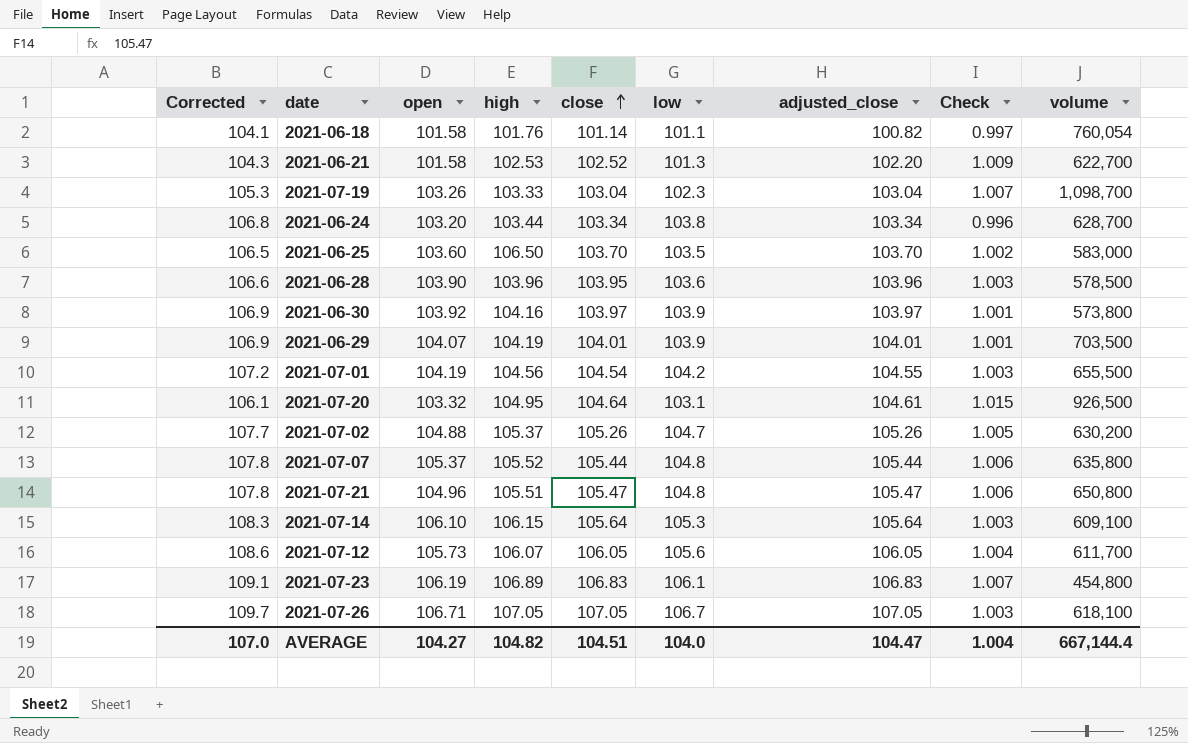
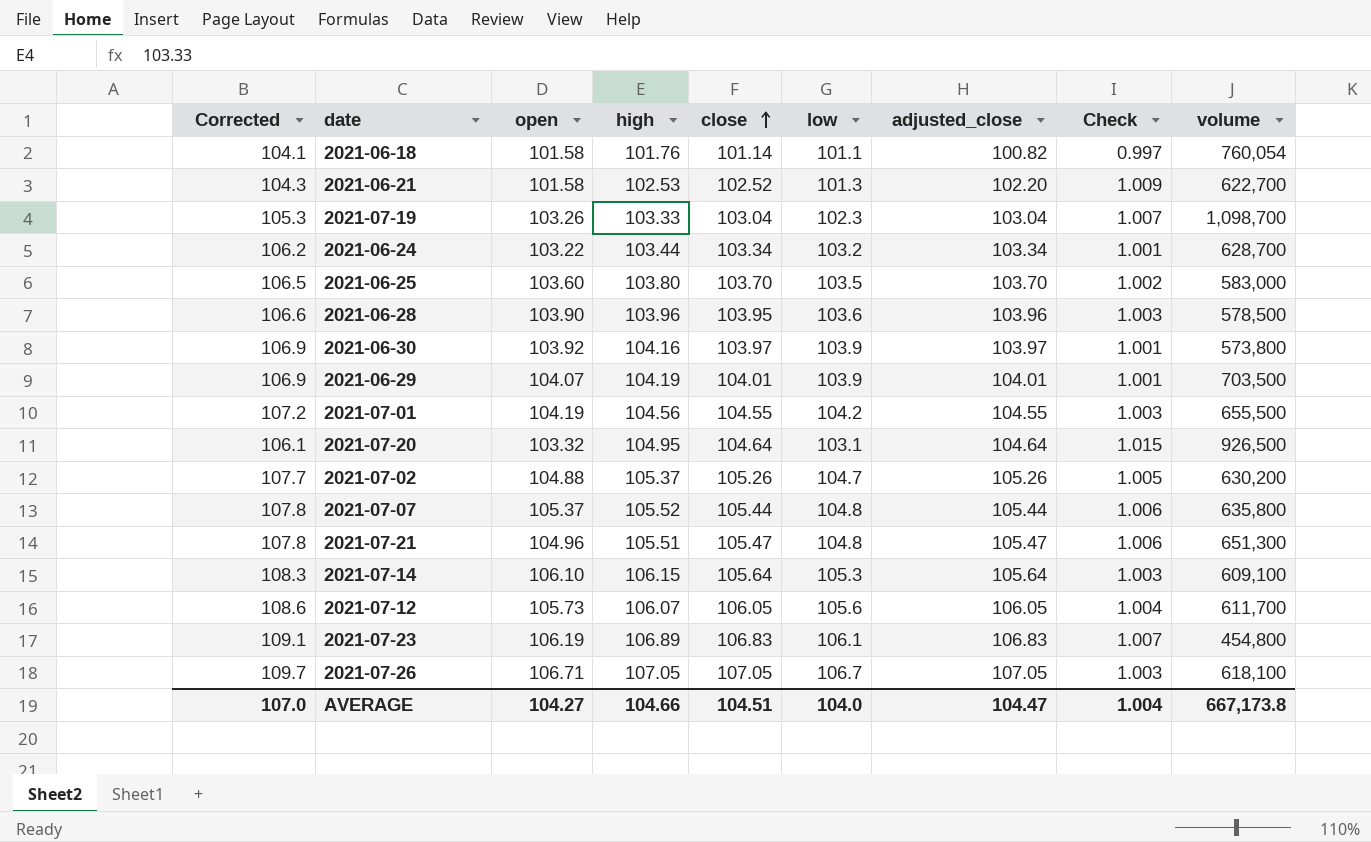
2021-06-24 | Corrected: 106.8 -> 106.2
2021-06-24 | open: 103.20 -> 103.22
2021-06-24 | low: 103.8 -> 103.2
2021-06-24 | Check: 0.996 -> 1.001
2021-06-25 | high: 106.50 -> 103.80
2021-07-01 | close: 104.54 -> 104.55
2021-07-20 | adjusted_close: 104.61 -> 104.64
2021-07-21 | volume: 650,800 -> 651,300
AVERAGE | high: 104.82 -> 104.66
AVERAGE | volume: 667,144.4 -> 667,173.8

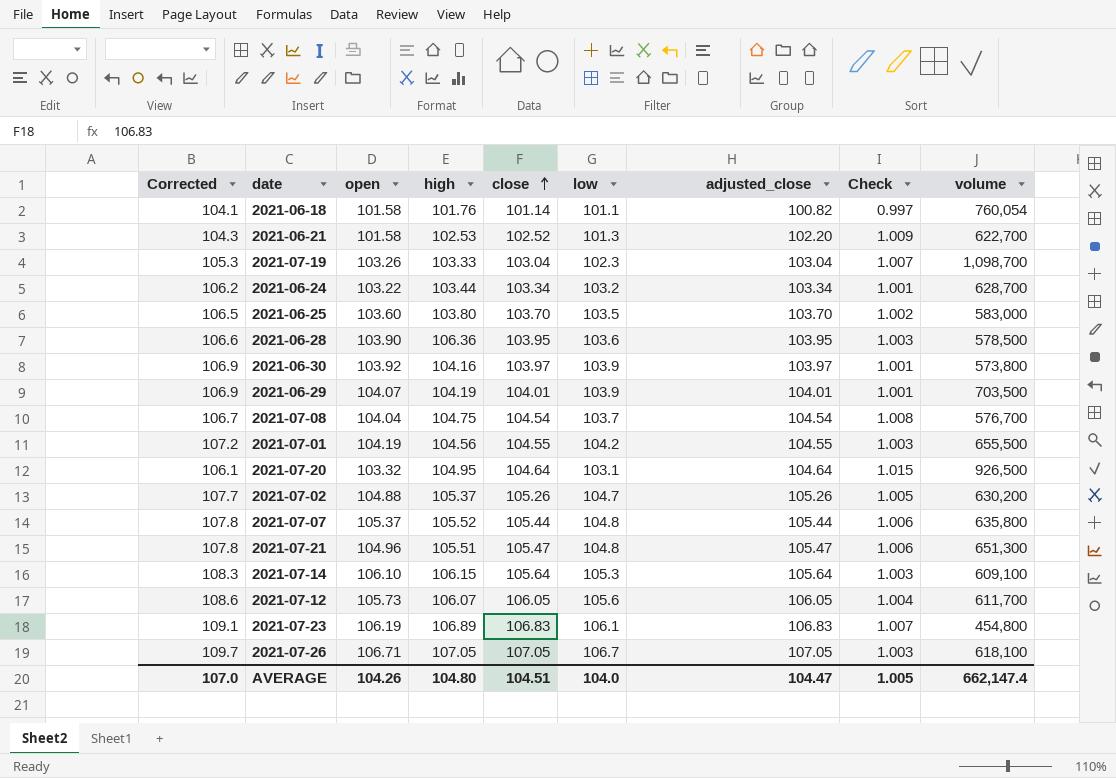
2021-06-28 | high: 103.96 -> 106.36
2021-06-28 | adjusted_close: 103.96 -> 103.95
row 2021-07-08: none -> 106.7 | 104.04 | 104.75 | 104.54 | 103.7 | 104.54 | 1.008 | 576,700
AVERAGE | open: 104.27 -> 104.26
AVERAGE | high: 104.66 -> 104.80
AVERAGE | Check: 1.004 -> 1.005
AVERAGE | volume: 667,173.8 -> 662,147.4

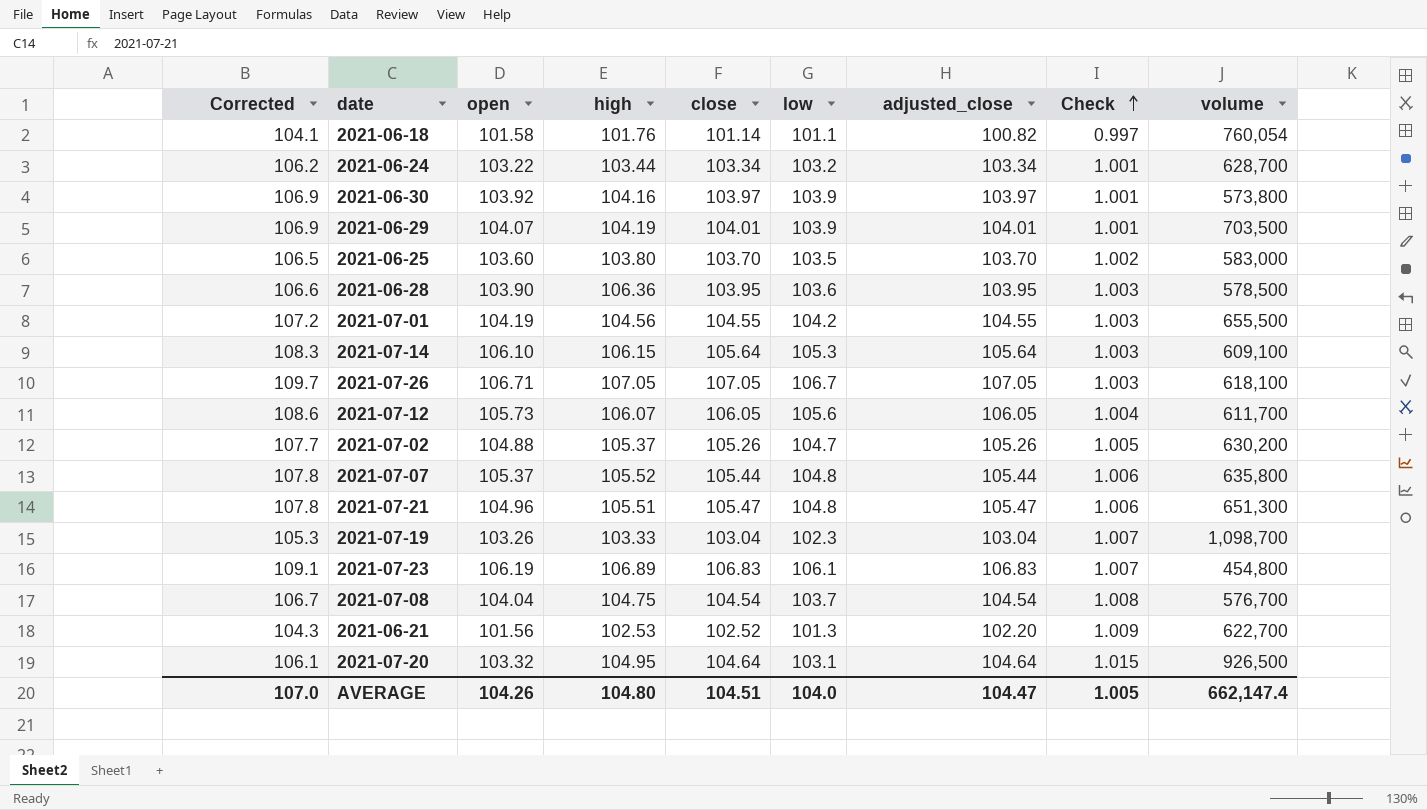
row order: close ascending -> Check ascending
2021-06-21 | open: 101.58 -> 101.56

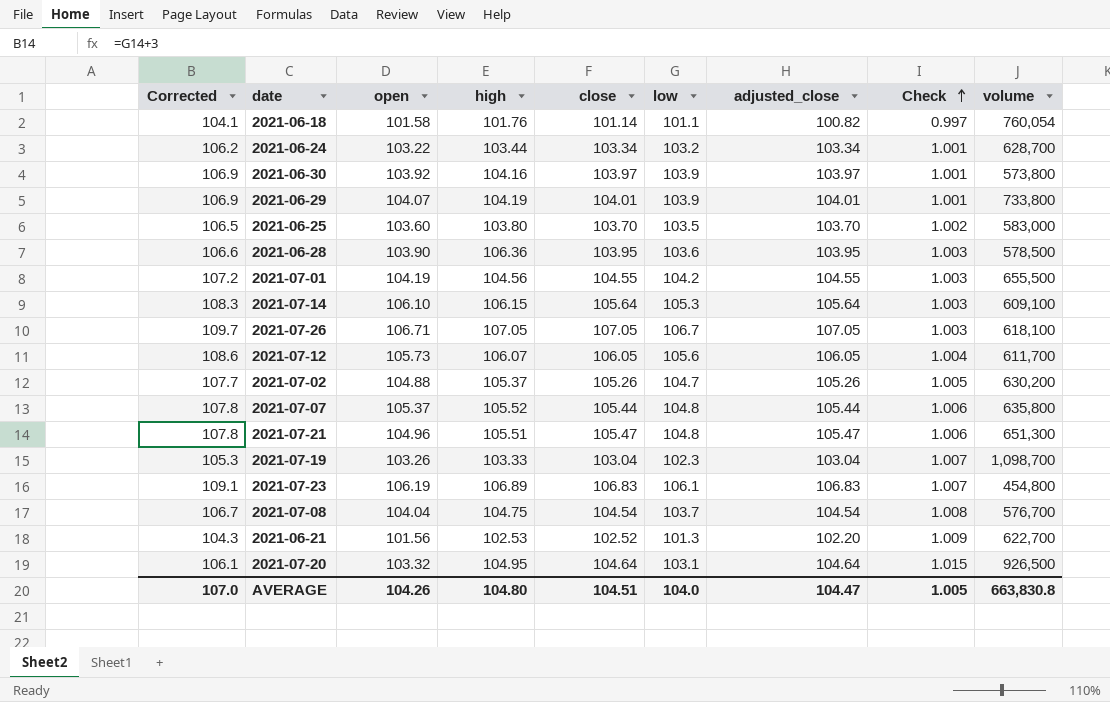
2021-06-29 | volume: 703,500 -> 733,800
AVERAGE | volume: 662,147.4 -> 663,830.8

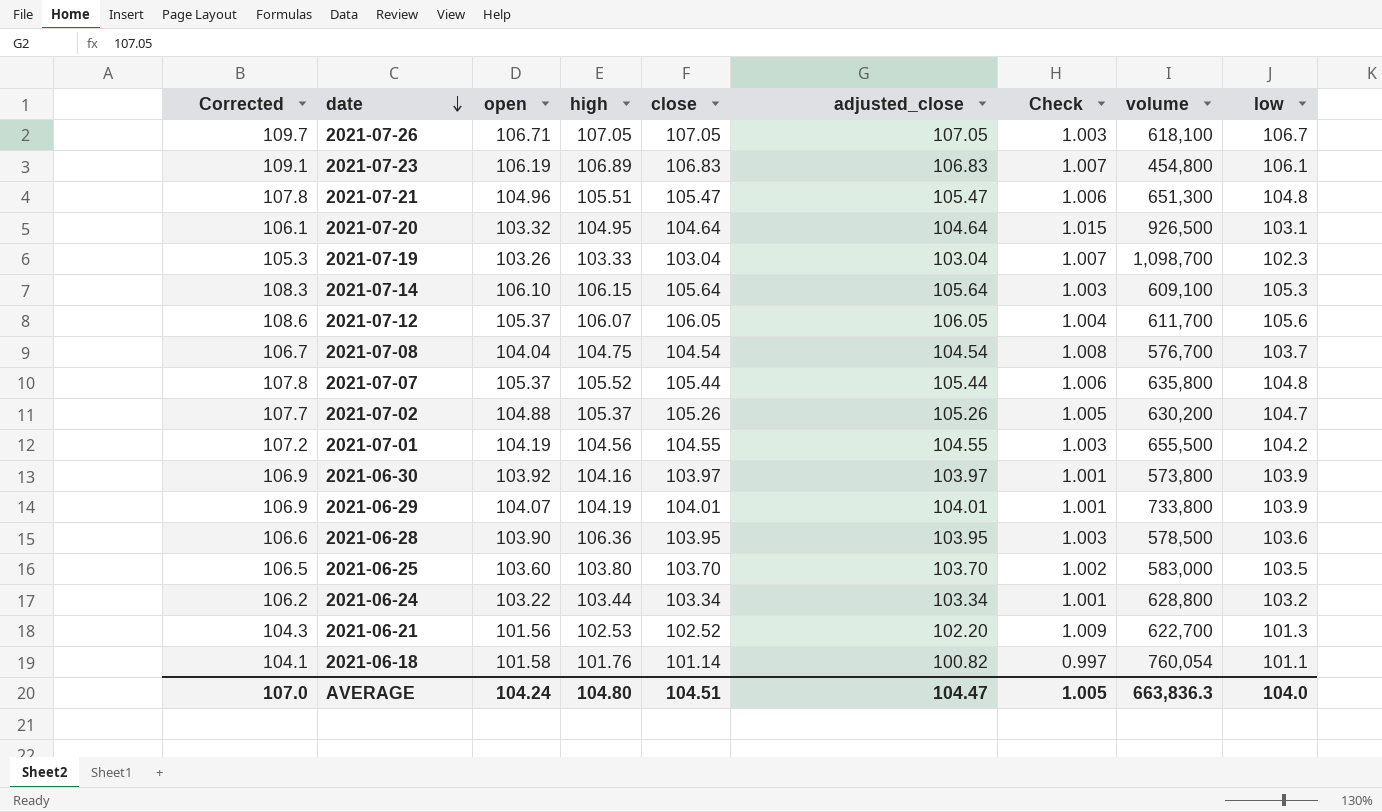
row order: Check ascending -> date descending
column low | position: 6 -> 9
2021-07-12 | open: 105.73 -> 105.37
2021-06-24 | volume: 628,700 -> 628,800
AVERAGE | open: 104.26 -> 104.24
AVERAGE | volume: 663,830.8 -> 663,836.3

